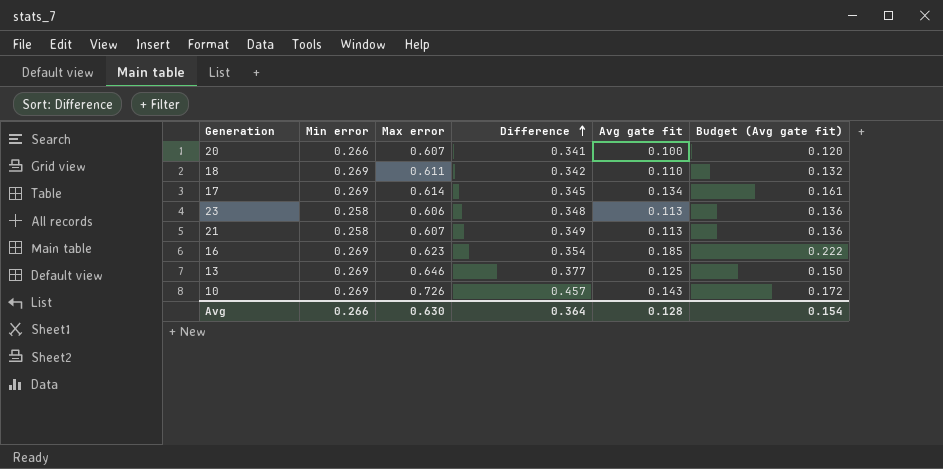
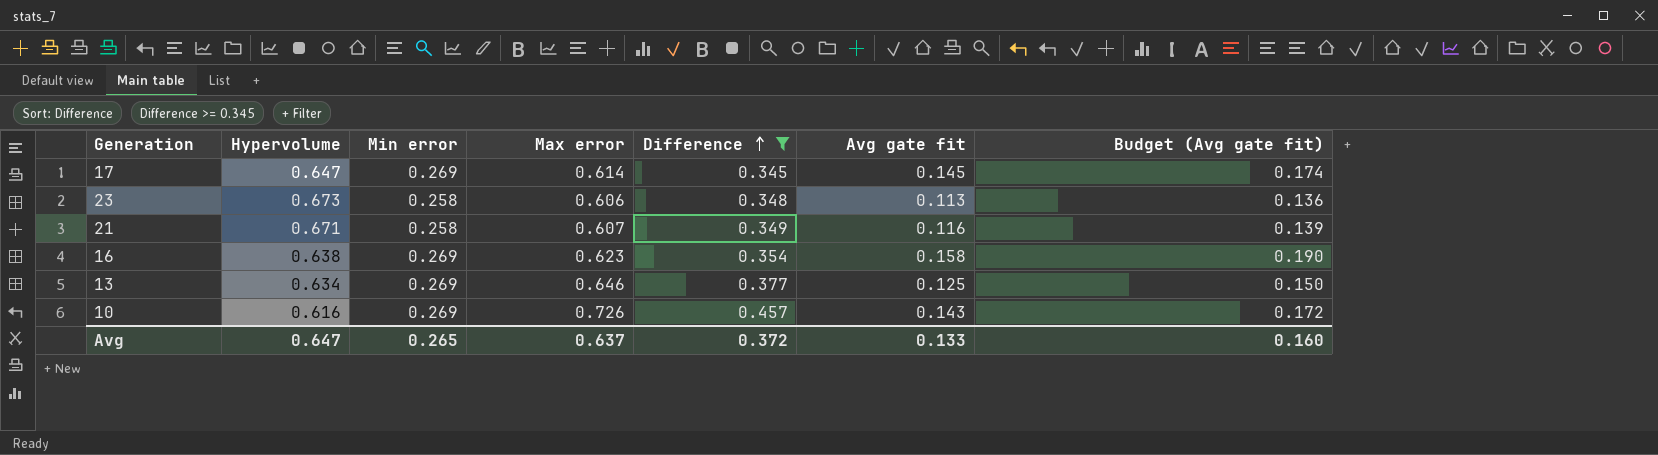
filter: none -> Difference >= 0.345
column Hypervolume | position: none -> 2
17 | Avg gate fit: 0.134 -> 0.145
17 | Budget (Avg gate fit): 0.161 -> 0.174
21 | Avg gate fit: 0.113 -> 0.116
21 | Budget (Avg gate fit): 0.136 -> 0.139
16 | Avg gate fit: 0.185 -> 0.158
16 | Budget (Avg gate fit): 0.222 -> 0.190
Avg | Min error: 0.266 -> 0.265
Avg | Max error: 0.630 -> 0.637
Avg | Difference: 0.364 -> 0.372
Avg | Avg gate fit: 0.128 -> 0.133
Avg | Budget (Avg gate fit): 0.154 -> 0.160

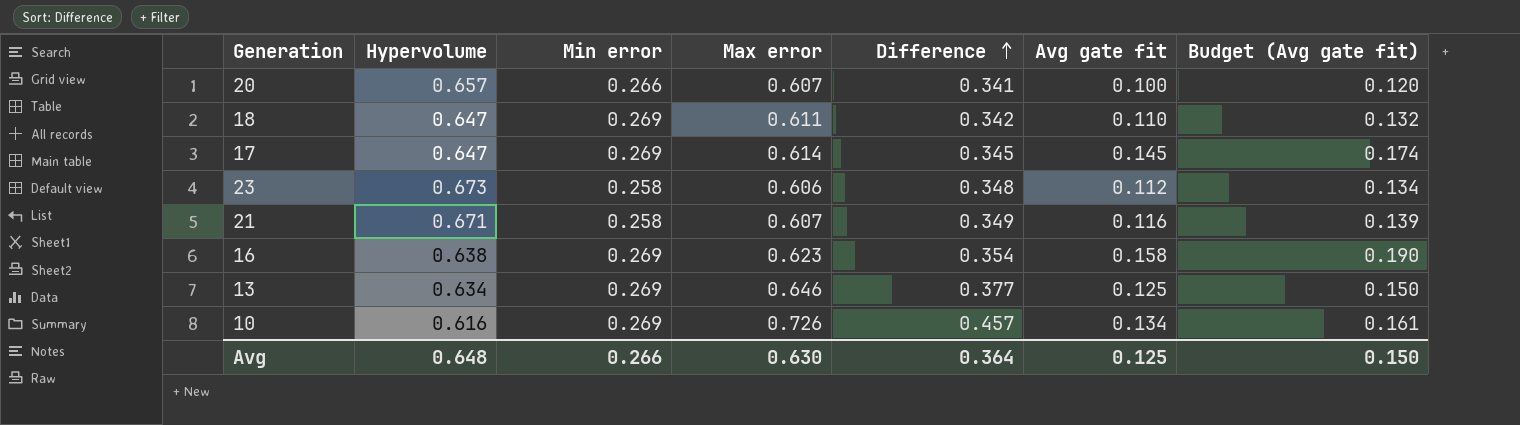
filter: Difference >= 0.345 -> none
23 | Avg gate fit: 0.113 -> 0.112
23 | Budget (Avg gate fit): 0.136 -> 0.134
10 | Avg gate fit: 0.143 -> 0.134
10 | Budget (Avg gate fit): 0.172 -> 0.161
Avg | Hypervolume: 0.647 -> 0.648
Avg | Min error: 0.265 -> 0.266
Avg | Max error: 0.637 -> 0.630
Avg | Difference: 0.372 -> 0.364
Avg | Avg gate fit: 0.133 -> 0.125
Avg | Budget (Avg gate fit): 0.160 -> 0.150

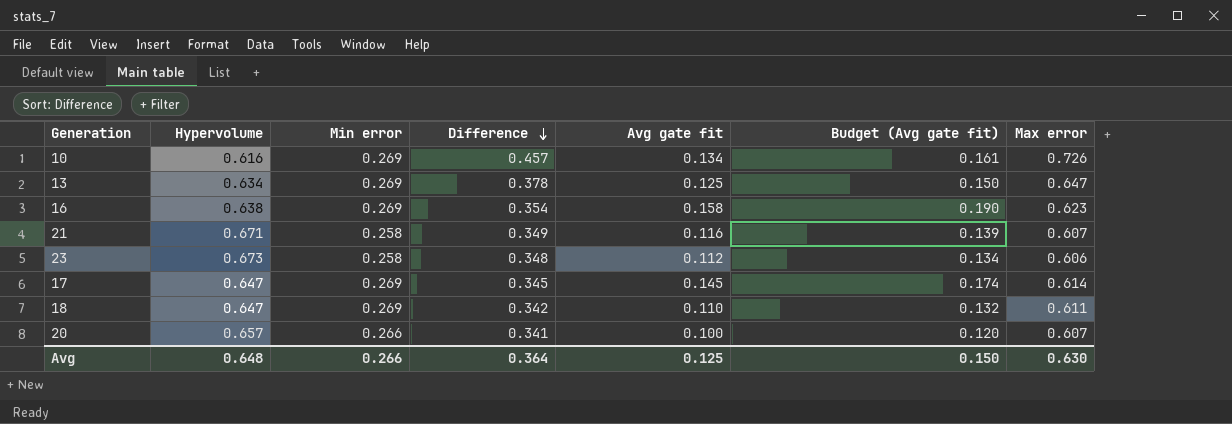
row order: Difference ascending -> Difference descending
column Max error | position: 4 -> 7
13 | Difference: 0.377 -> 0.378
13 | Max error: 0.646 -> 0.647

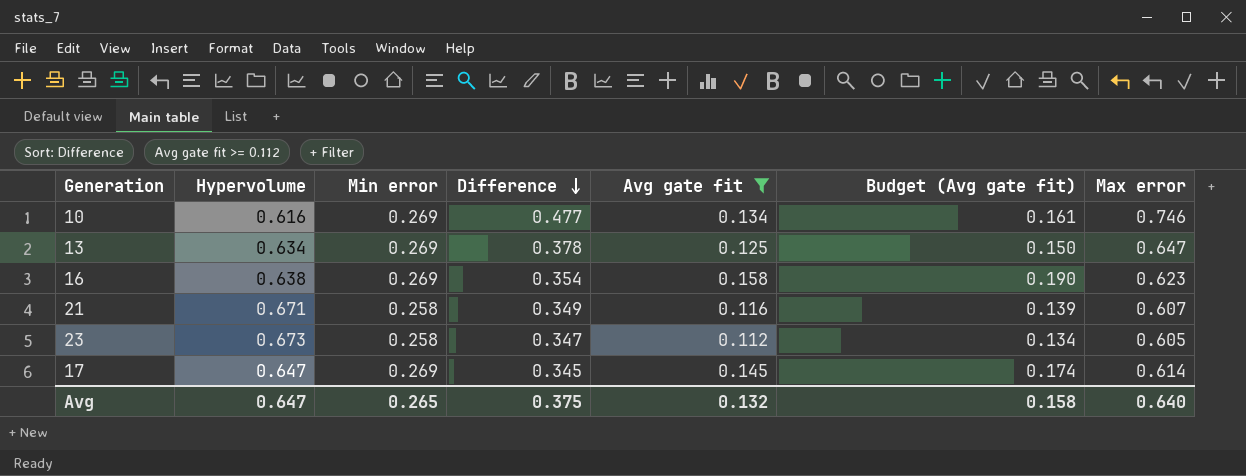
filter: none -> Avg gate fit >= 0.112
10 | Difference: 0.457 -> 0.477
10 | Max error: 0.726 -> 0.746
23 | Difference: 0.348 -> 0.347
23 | Max error: 0.606 -> 0.605
Avg | Hypervolume: 0.648 -> 0.647
Avg | Min error: 0.266 -> 0.265
Avg | Difference: 0.364 -> 0.375
Avg | Avg gate fit: 0.125 -> 0.132
Avg | Budget (Avg gate fit): 0.150 -> 0.158
Avg | Max error: 0.630 -> 0.640

